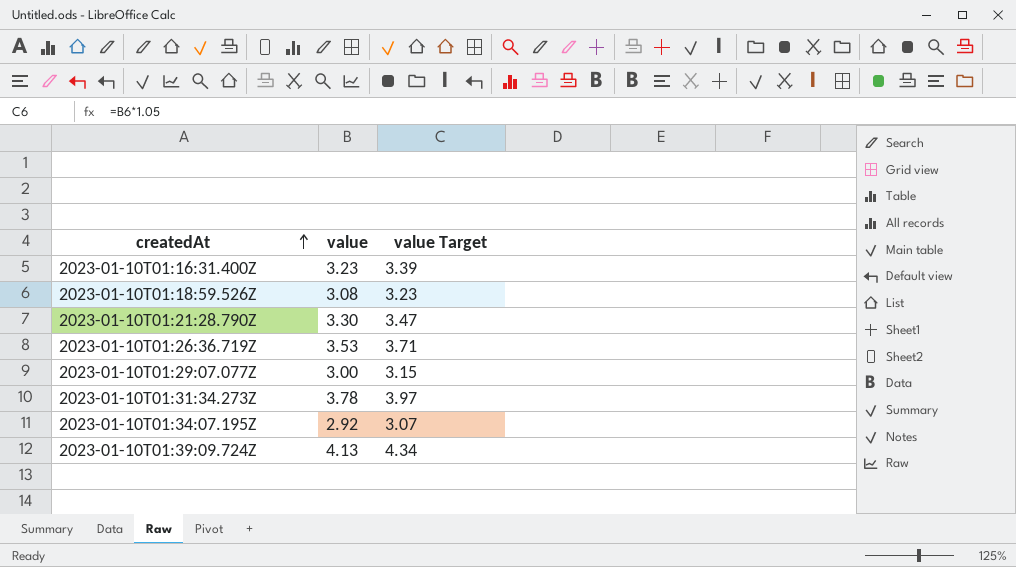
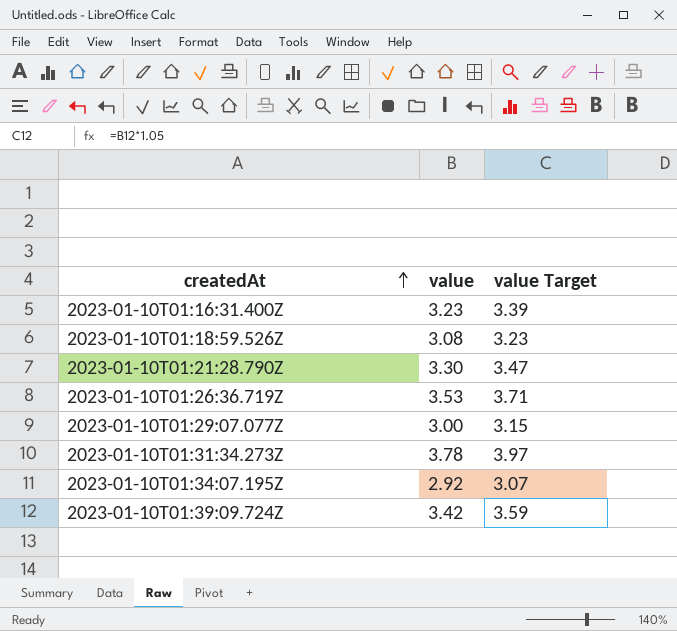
2023-01-10T01:39:09.724Z | value: 4.13 -> 3.42
2023-01-10T01:39:09.724Z | value Target: 4.34 -> 3.59

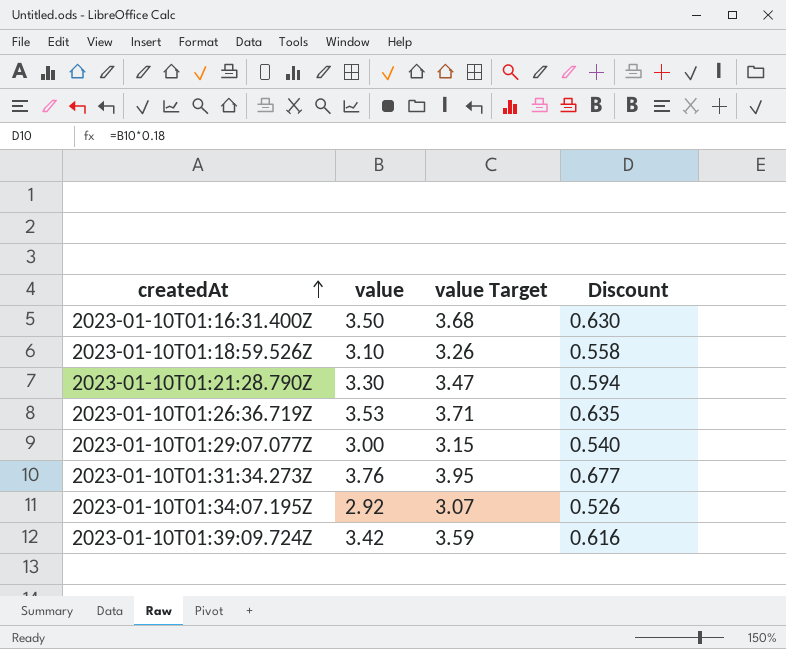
column Discount | formula: none -> [value] * 0.18
2023-01-10T01:16:31.400Z | value: 3.23 -> 3.50
2023-01-10T01:16:31.400Z | value Target: 3.39 -> 3.68
2023-01-10T01:18:59.526Z | value: 3.08 -> 3.10
2023-01-10T01:18:59.526Z | value Target: 3.23 -> 3.26
2023-01-10T01:31:34.273Z | value: 3.78 -> 3.76
2023-01-10T01:31:34.273Z | value Target: 3.97 -> 3.95

